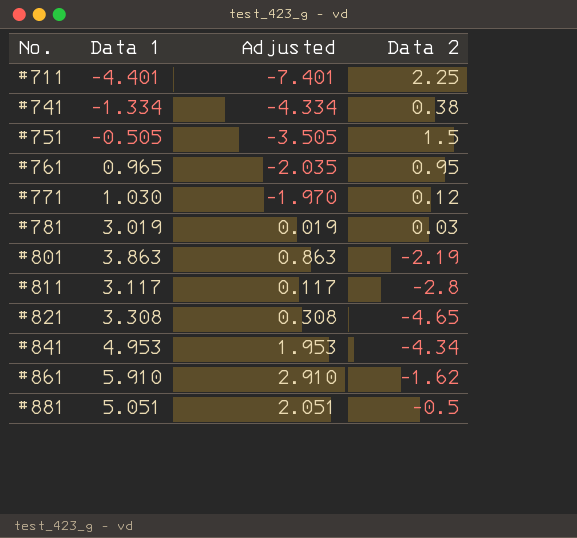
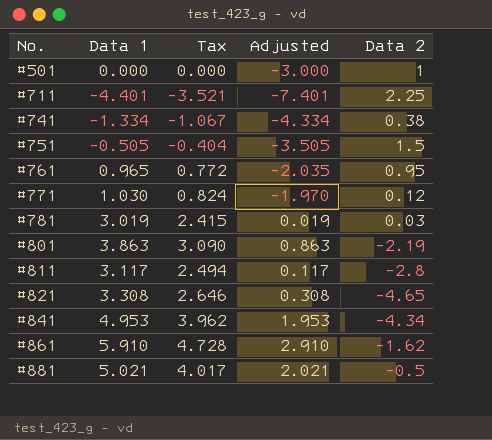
column Tax | formula: none -> [Data 1] * 0.8
row #501: none -> 0.000 | 0.000 | -3.000 | 1
#881 | Data 1: 5.051 -> 5.021
#881 | Adjusted: 2.051 -> 2.021

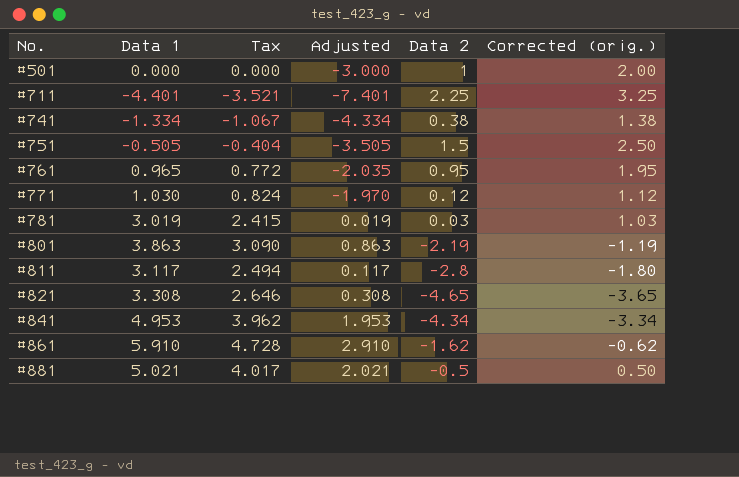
column Corrected (orig.) | formula: none -> [Data 2] + 1

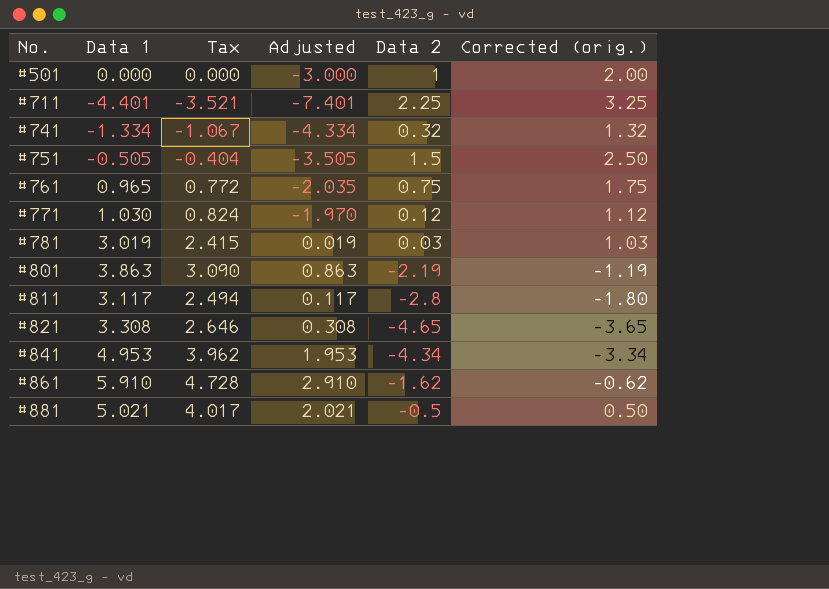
#741 | Data 2: 0.38 -> 0.32
#741 | Corrected (orig.): 1.38 -> 1.32
#761 | Data 2: 0.95 -> 0.75
#761 | Corrected (orig.): 1.95 -> 1.75

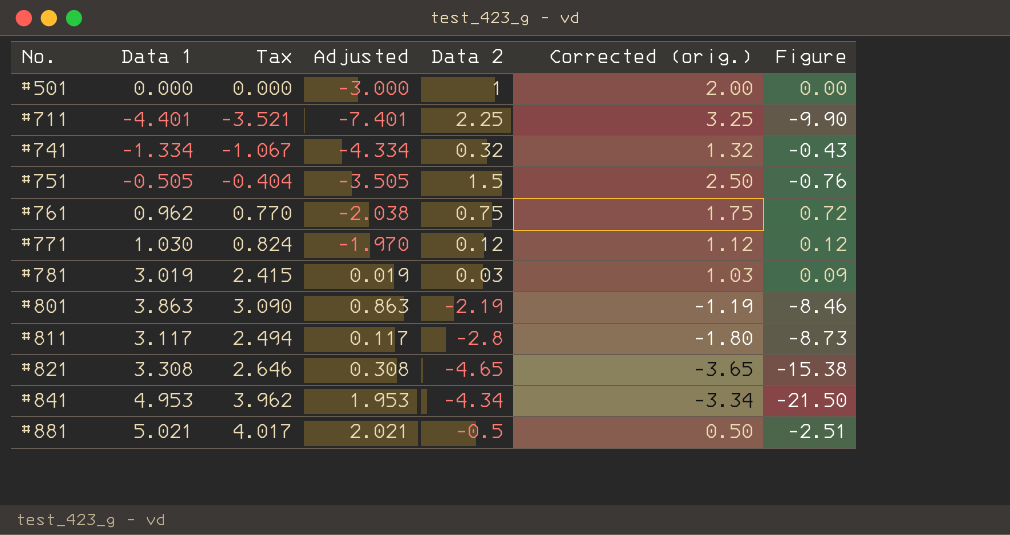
column Figure | formula: none -> [Data 1] * [Data 2]
row #861: 5.910 | 4.728 | 2.910 | -1.62 | -0.62 -> none
#761 | Data 1: 0.965 -> 0.962
#761 | Tax: 0.772 -> 0.770
#761 | Adjusted: -2.035 -> -2.038

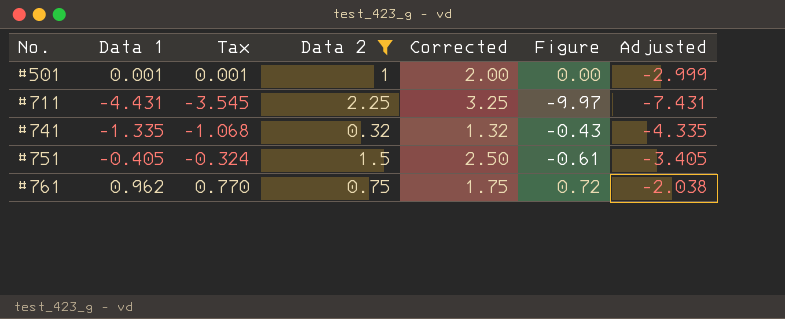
filter: none -> Data 2 >= 0.32
column name: Corrected (orig.) -> Corrected
column Adjusted | position: 4 -> 7
#501 | Data 1: 0.000 -> 0.001
#501 | Tax: 0.000 -> 0.001
#501 | Adjusted: -3.000 -> -2.999
#711 | Data 1: -4.401 -> -4.431
#711 | Tax: -3.521 -> -3.545
#711 | Figure: -9.90 -> -9.97
#711 | Adjusted: -7.401 -> -7.431
#741 | Data 1: -1.334 -> -1.335
#741 | Tax: -1.067 -> -1.068
#741 | Adjusted: -4.334 -> -4.335
#751 | Data 1: -0.505 -> -0.405
#751 | Tax: -0.404 -> -0.324
#751 | Figure: -0.76 -> -0.61
#751 | Adjusted: -3.505 -> -3.405

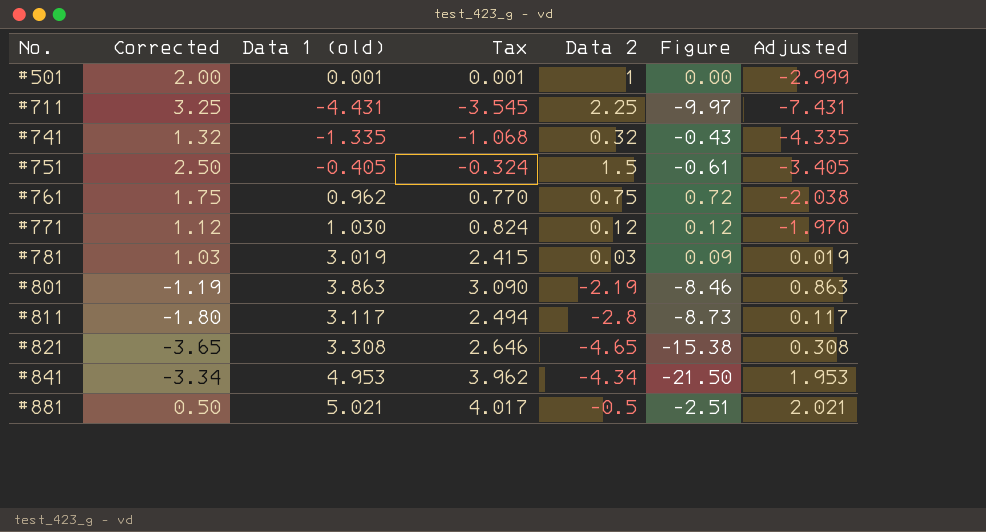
filter: Data 2 >= 0.32 -> none
column Corrected | position: 5 -> 2
column name: Data 1 -> Data 1 (old)

